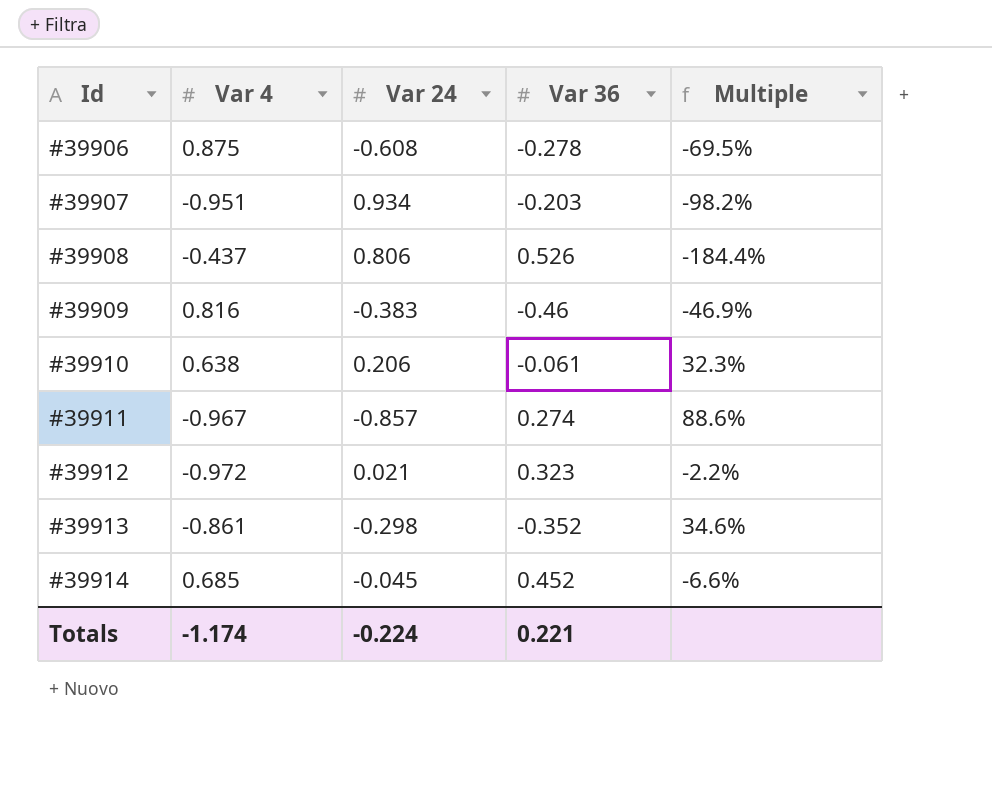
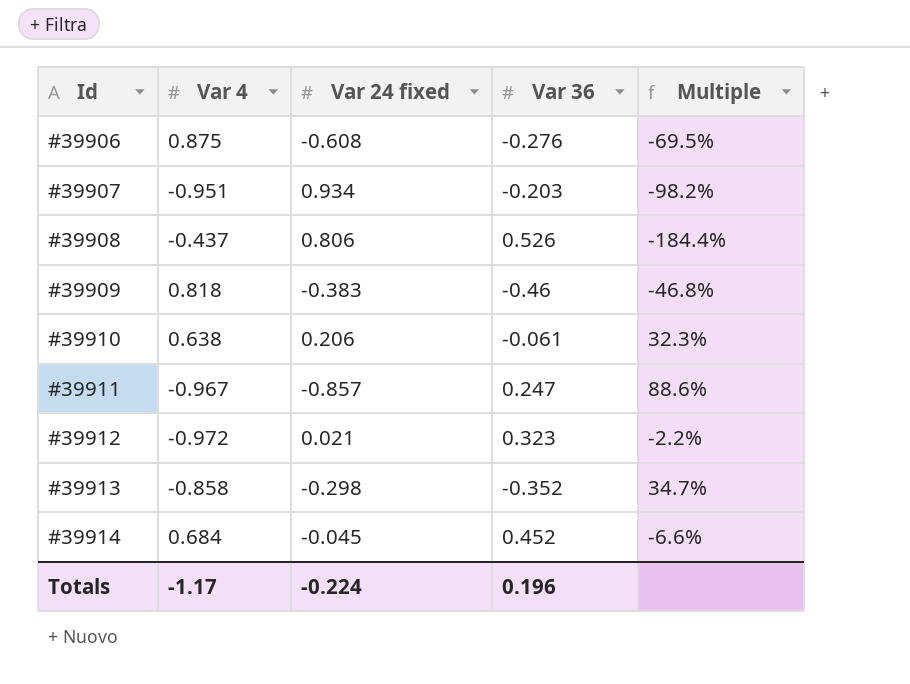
column name: Var 24 -> Var 24 fixed
#39906 | Var 36: -0.278 -> -0.276
#39909 | Var 4: 0.816 -> 0.818
#39909 | Multiple: -46.9% -> -46.8%
#39911 | Var 36: 0.274 -> 0.247
#39913 | Var 4: -0.861 -> -0.858
#39913 | Multiple: 34.6% -> 34.7%
#39914 | Var 4: 0.685 -> 0.684
Totals | Var 4: -1.174 -> -1.17
Totals | Var 36: 0.221 -> 0.196

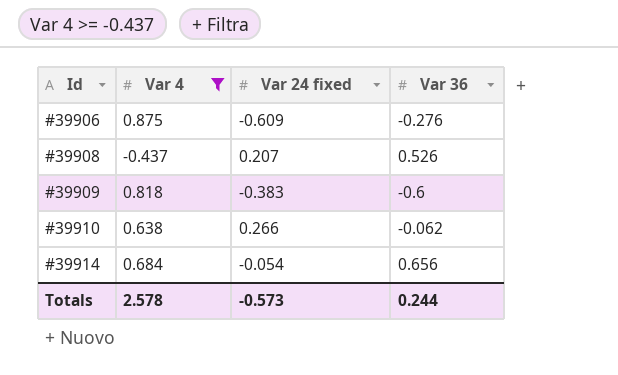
filter: none -> Var 4 >= -0.437
column Multiple | formula: [Var 24 fixed] / [Var 4] -> none
#39906 | Var 24 fixed: -0.608 -> -0.609
#39908 | Var 24 fixed: 0.806 -> 0.207
#39909 | Var 36: -0.46 -> -0.6
#39910 | Var 24 fixed: 0.206 -> 0.266
#39910 | Var 36: -0.061 -> -0.062
#39914 | Var 24 fixed: -0.045 -> -0.054
#39914 | Var 36: 0.452 -> 0.656
Totals | Var 4: -1.17 -> 2.578
Totals | Var 24 fixed: -0.224 -> -0.573
Totals | Var 36: 0.196 -> 0.244

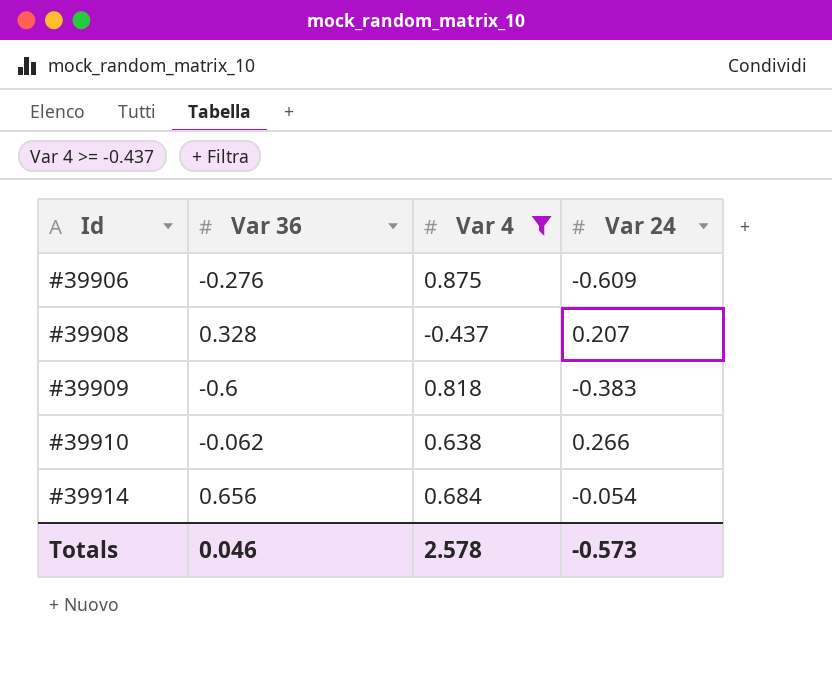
column Var 36 | position: 4 -> 2
column name: Var 24 fixed -> Var 24
#39908 | Var 36: 0.526 -> 0.328
Totals | Var 36: 0.244 -> 0.046

